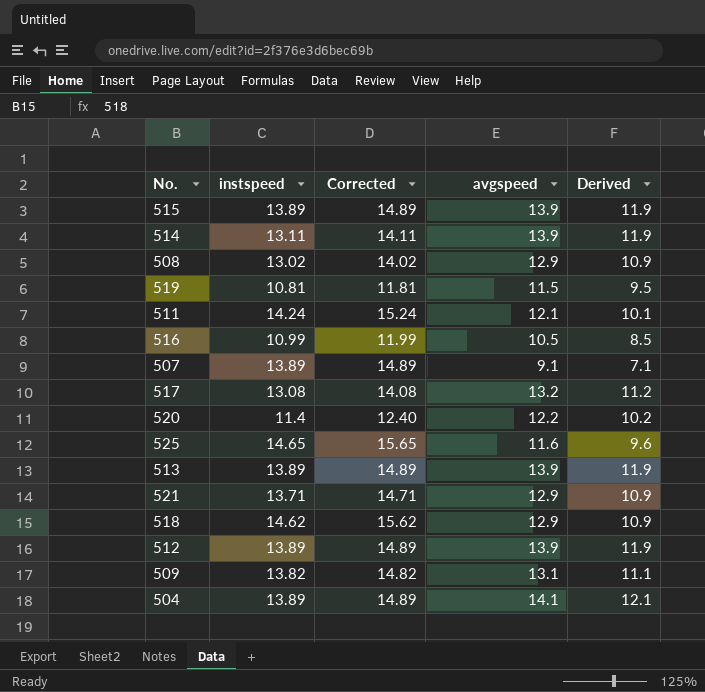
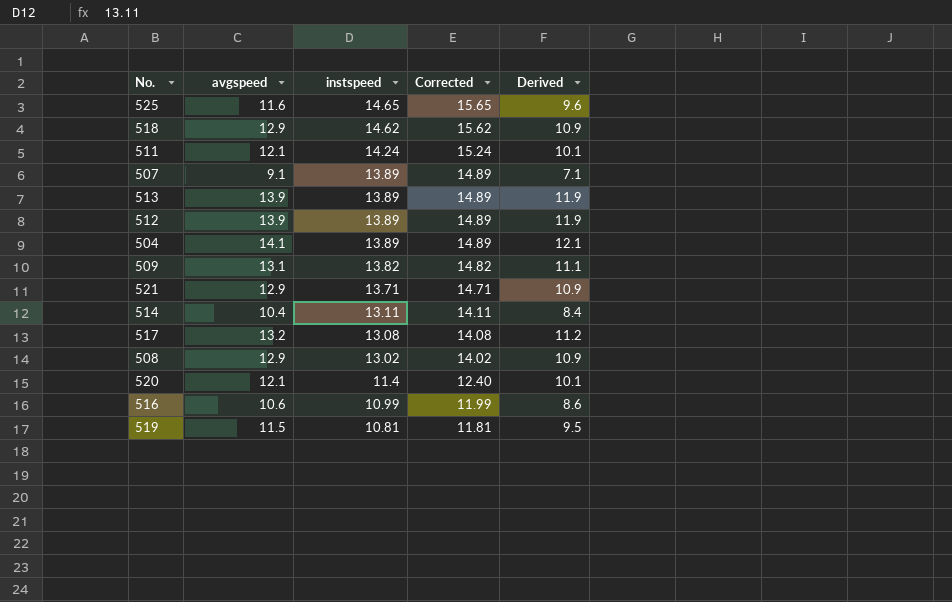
row order: none -> instspeed descending
column avgspeed | position: 4 -> 2
row 515: 13.89 | 14.89 | 13.9 | 11.9 -> none
514 | avgspeed: 13.9 -> 10.4
514 | Derived: 11.9 -> 8.4
520 | avgspeed: 12.2 -> 12.1
520 | Derived: 10.2 -> 10.1
516 | avgspeed: 10.5 -> 10.6
516 | Derived: 8.5 -> 8.6

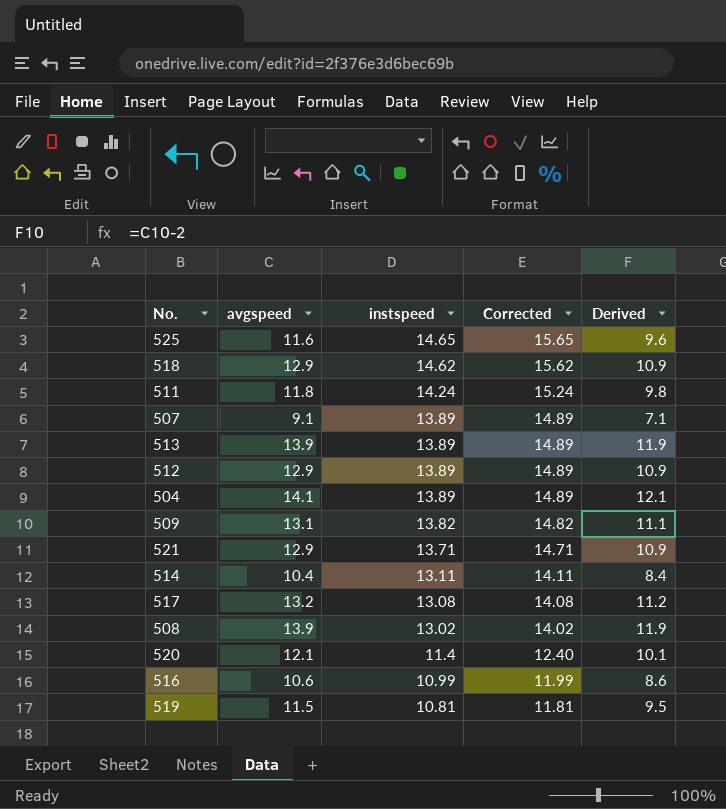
511 | avgspeed: 12.1 -> 11.8
511 | Derived: 10.1 -> 9.8
512 | avgspeed: 13.9 -> 12.9
512 | Derived: 11.9 -> 10.9
508 | avgspeed: 12.9 -> 13.9
508 | Derived: 10.9 -> 11.9

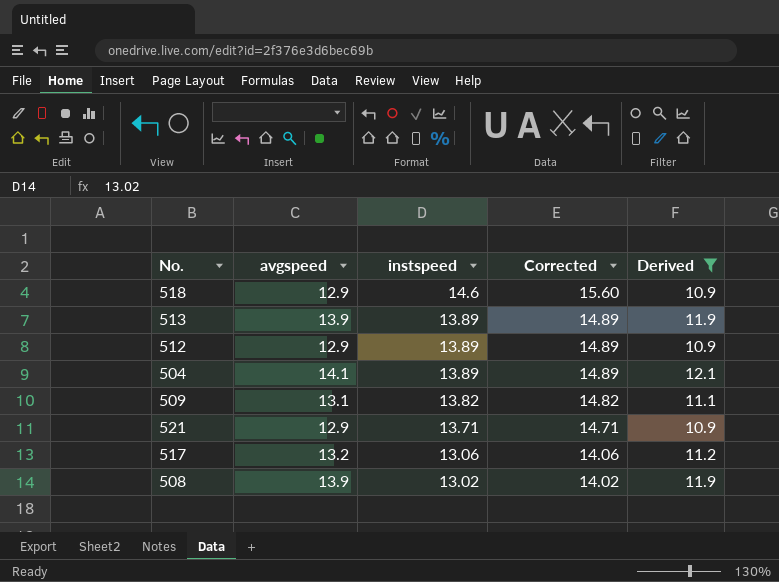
filter: none -> Derived >= 10.9
518 | instspeed: 14.62 -> 14.6
518 | Corrected: 15.62 -> 15.60
517 | instspeed: 13.08 -> 13.06
517 | Corrected: 14.08 -> 14.06

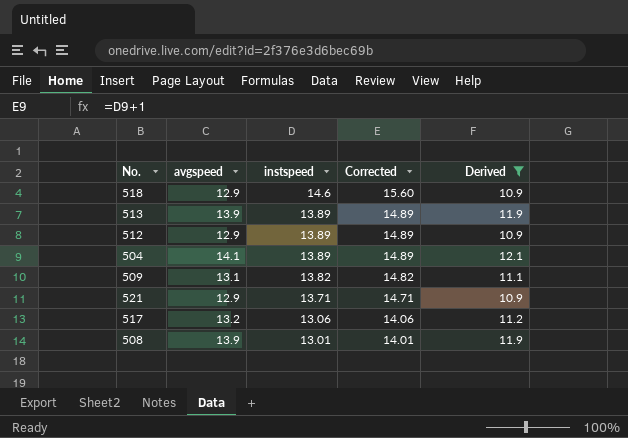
508 | instspeed: 13.02 -> 13.01
508 | Corrected: 14.02 -> 14.01

